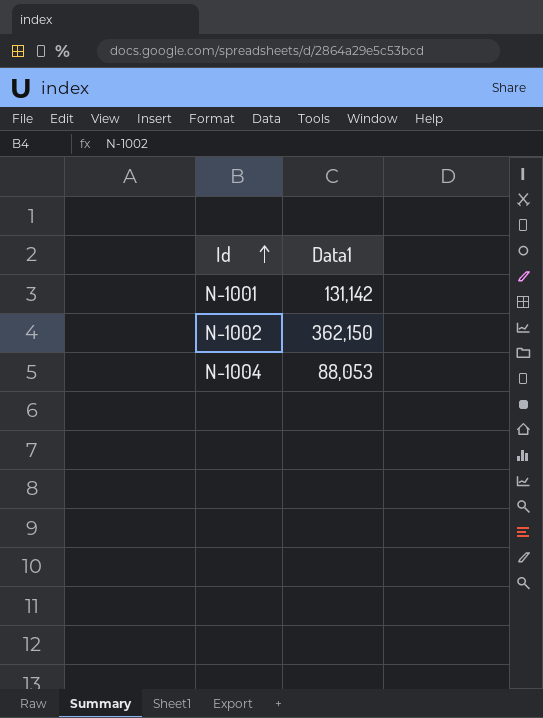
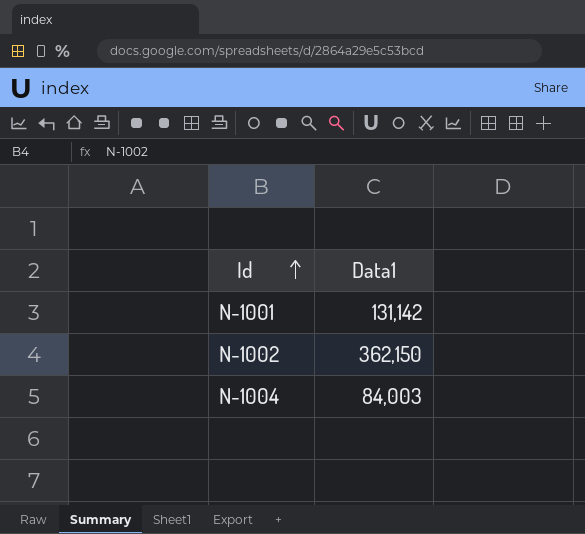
N-1004 | Data1: 88,053 -> 84,003

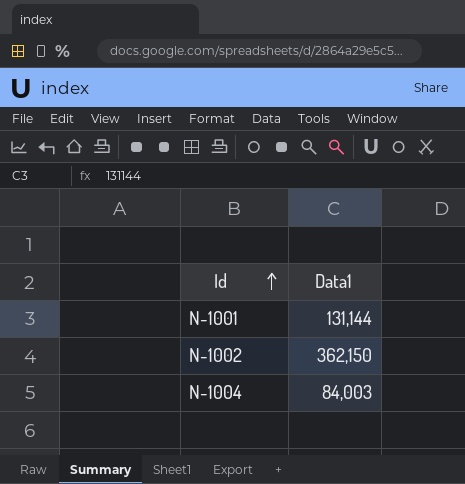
N-1001 | Data1: 131,142 -> 131,144

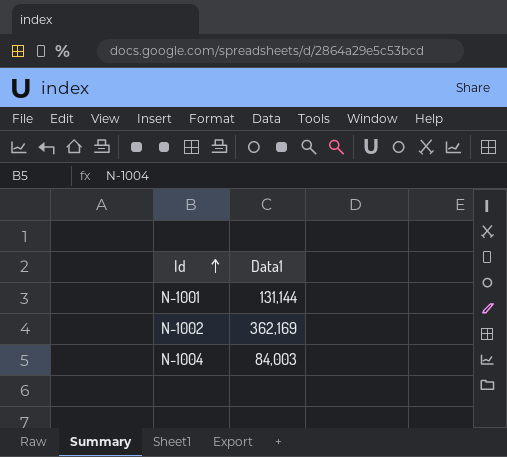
N-1002 | Data1: 362,150 -> 362,169

